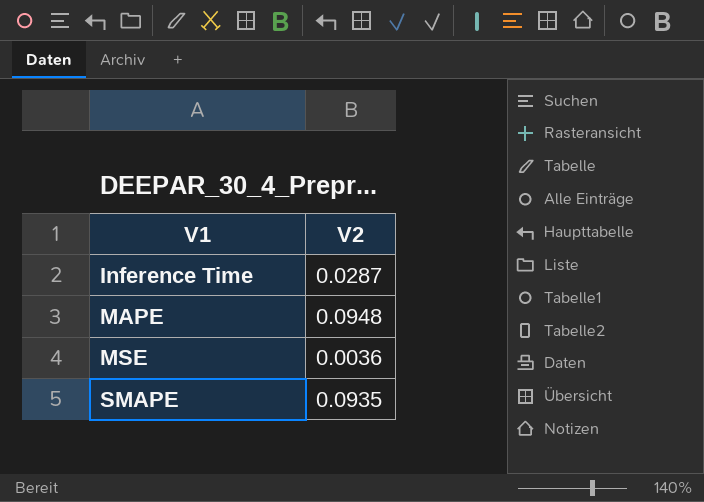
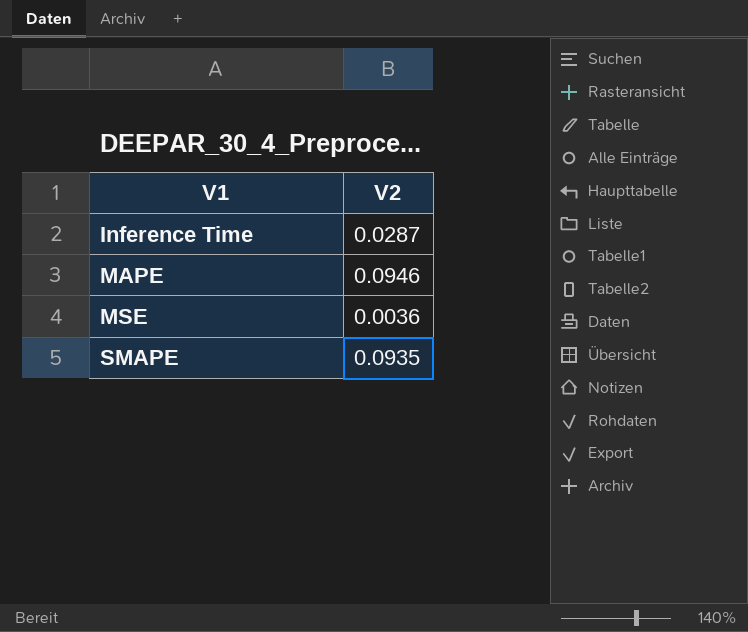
MAPE | V2: 0.0948 -> 0.0946

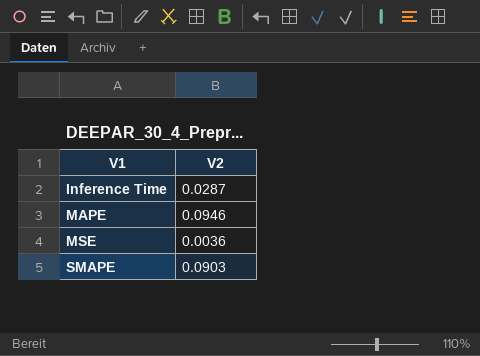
SMAPE | V2: 0.0935 -> 0.0903

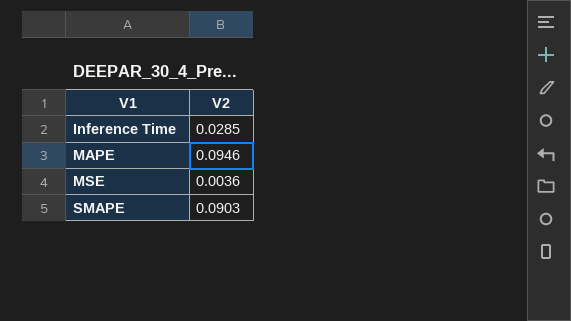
Inference Time | V2: 0.0287 -> 0.0285

